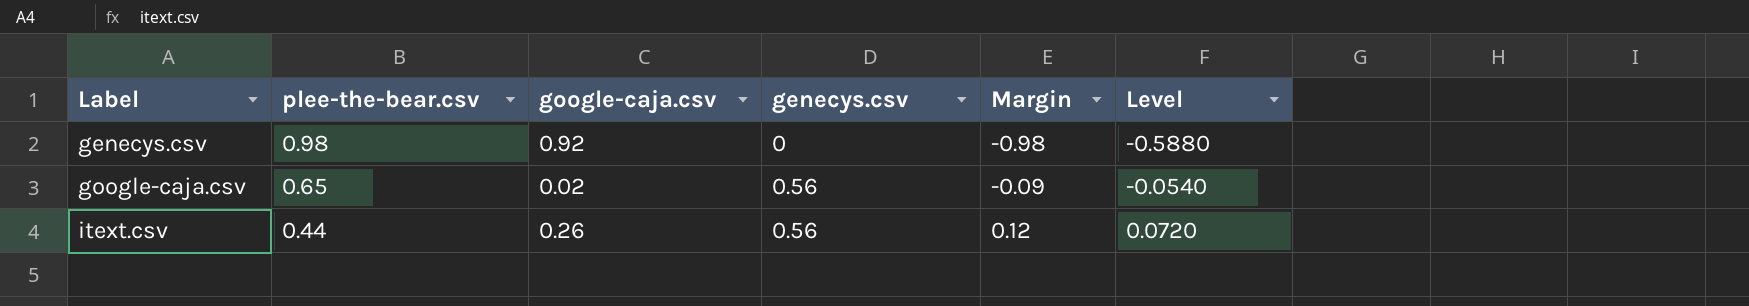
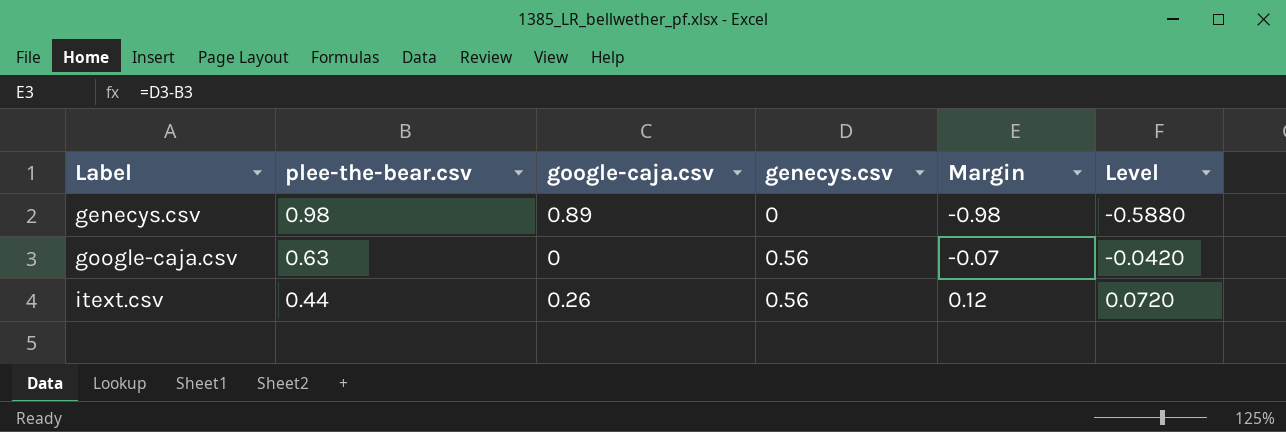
genecys.csv | google-caja.csv: 0.92 -> 0.89
google-caja.csv | plee-the-bear.csv: 0.65 -> 0.63
google-caja.csv | google-caja.csv: 0.02 -> 0
google-caja.csv | Margin: -0.09 -> -0.07
google-caja.csv | Level: -0.0540 -> -0.0420

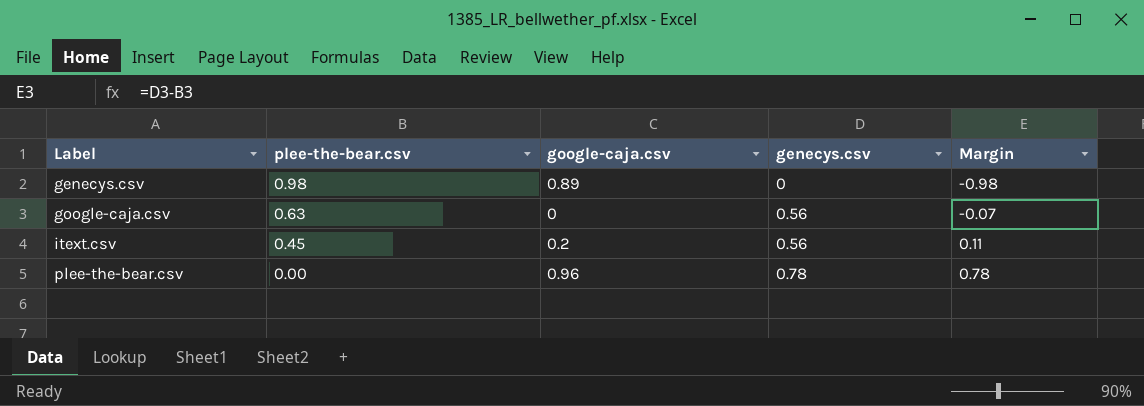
column Level | formula: [Margin] * 0.6 -> none
itext.csv | plee-the-bear.csv: 0.44 -> 0.45
itext.csv | google-caja.csv: 0.26 -> 0.2
itext.csv | Margin: 0.12 -> 0.11
row plee-the-bear.csv: none -> 0.00 | 0.96 | 0.78 | 0.78

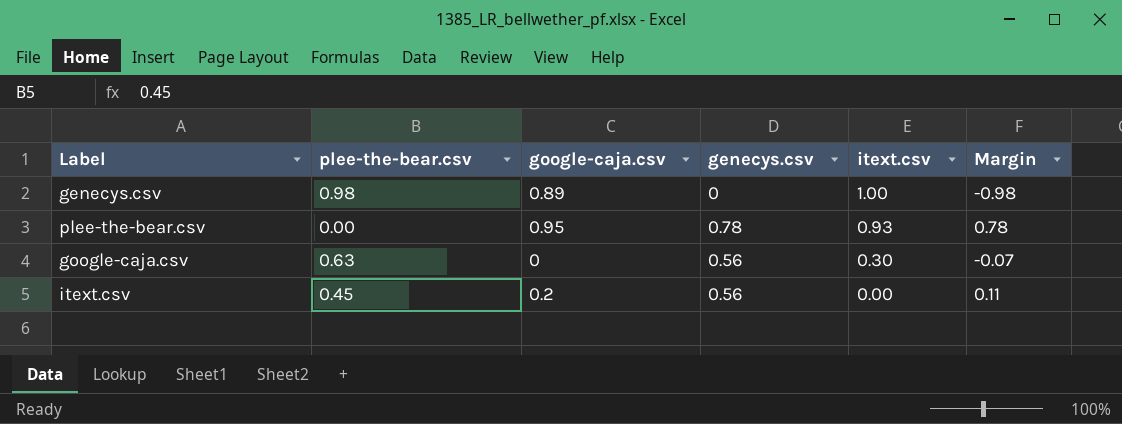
row order: Label ascending -> itext.csv descending
column itext.csv | position: none -> 5
plee-the-bear.csv | google-caja.csv: 0.96 -> 0.95

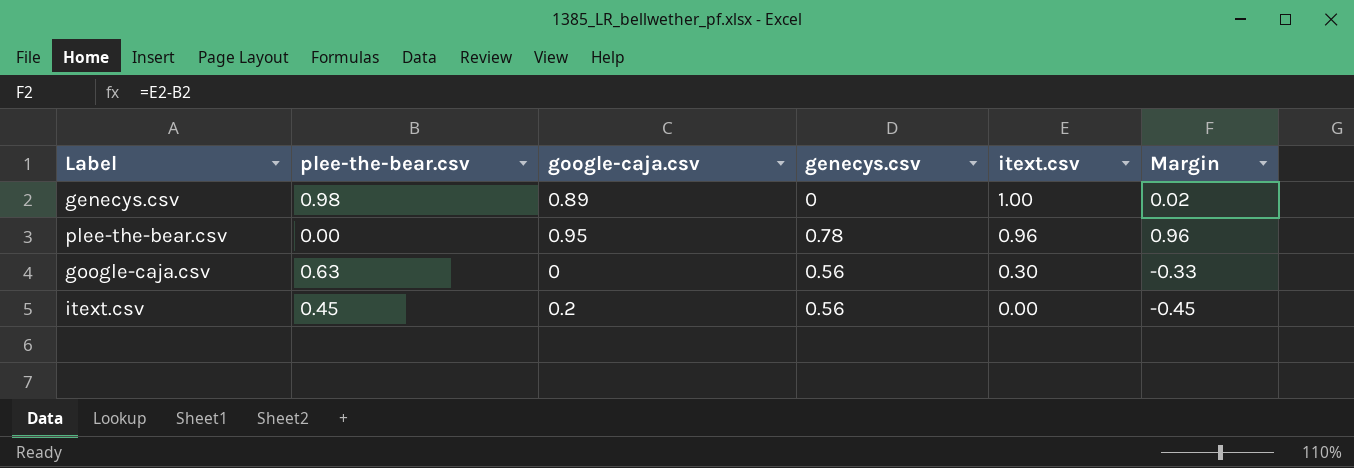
column Margin | formula: [genecys.csv] - [plee-the-bear.csv] -> [itext.csv] - [plee-the-bear.csv]
plee-the-bear.csv | itext.csv: 0.93 -> 0.96

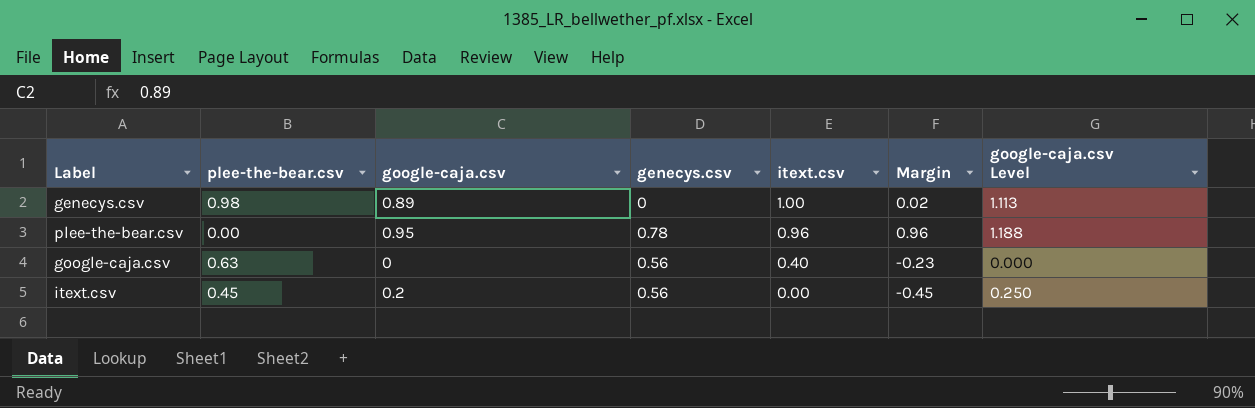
column google-caja.csv Level | formula: none -> [google-caja.csv] * 1.25
google-caja.csv | itext.csv: 0.30 -> 0.40
google-caja.csv | Margin: -0.33 -> -0.23

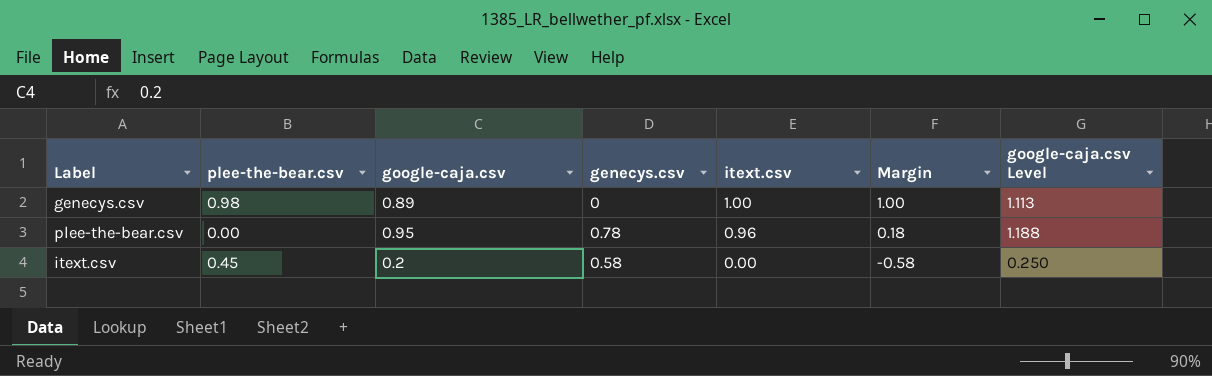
column Margin | formula: [itext.csv] - [plee-the-bear.csv] -> [itext.csv] - [genecys.csv]
row google-caja.csv: 0.63 | 0 | 0.56 | 0.40 | -0.23 | 0.000 -> none
itext.csv | genecys.csv: 0.56 -> 0.58

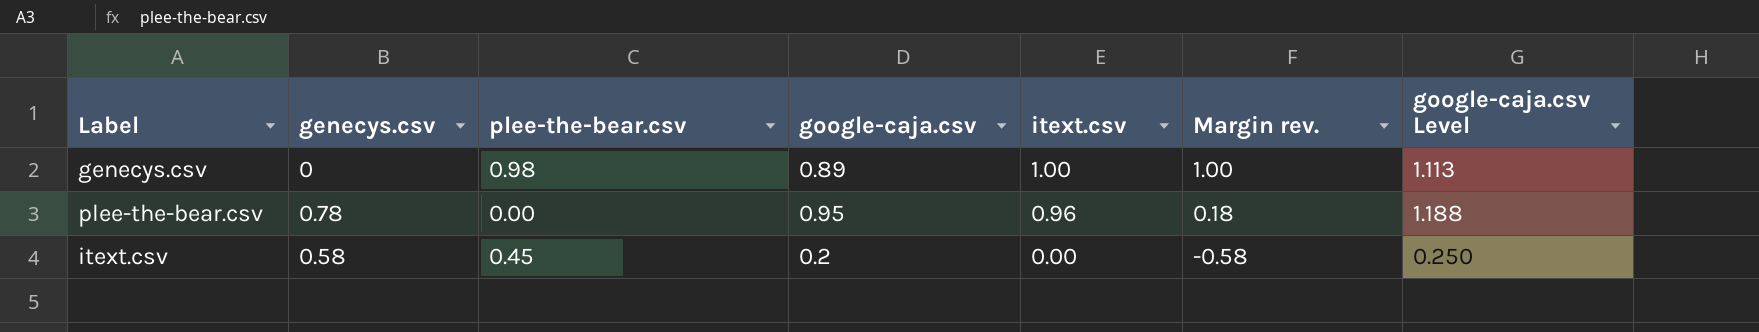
column genecys.csv | position: 4 -> 2
column name: Margin -> Margin rev.

